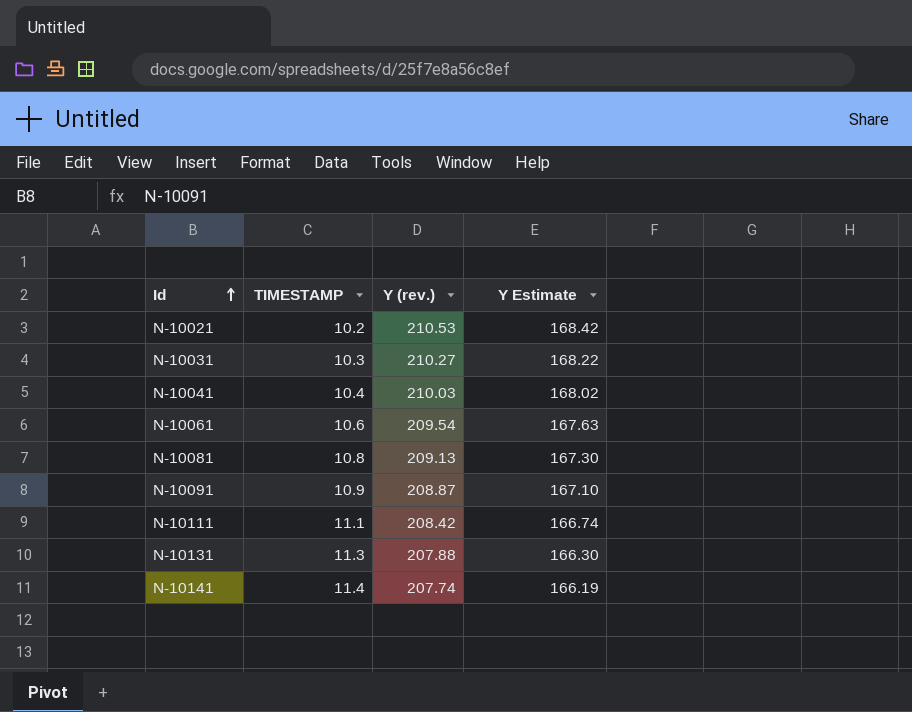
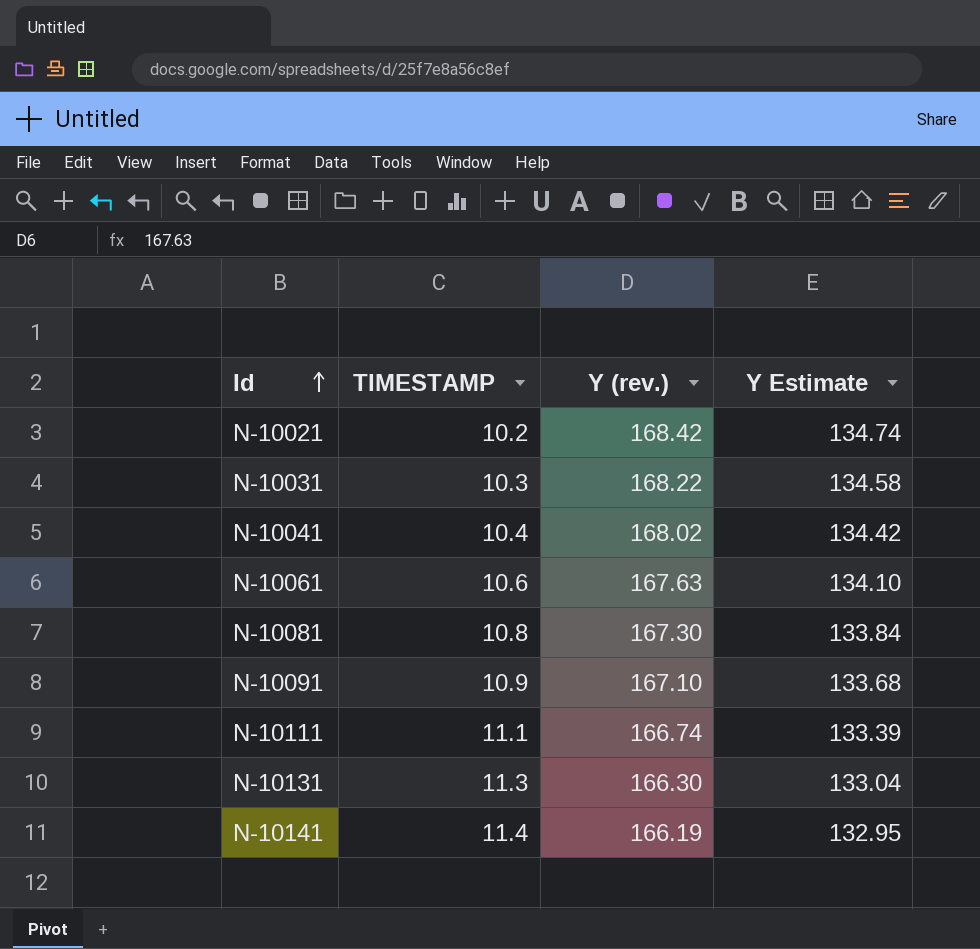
N-10021 | Y (rev.): 210.53 -> 168.42
N-10021 | Y Estimate: 168.42 -> 134.74
N-10031 | Y (rev.): 210.27 -> 168.22
N-10031 | Y Estimate: 168.22 -> 134.58
N-10041 | Y (rev.): 210.03 -> 168.02
N-10041 | Y Estimate: 168.02 -> 134.42
N-10061 | Y (rev.): 209.54 -> 167.63
N-10061 | Y Estimate: 167.63 -> 134.10
N-10081 | Y (rev.): 209.13 -> 167.30
N-10081 | Y Estimate: 167.30 -> 133.84
N-10091 | Y (rev.): 208.87 -> 167.10
N-10091 | Y Estimate: 167.10 -> 133.68
N-10111 | Y (rev.): 208.42 -> 166.74
N-10111 | Y Estimate: 166.74 -> 133.39
N-10131 | Y (rev.): 207.88 -> 166.30
N-10131 | Y Estimate: 166.30 -> 133.04
N-10141 | Y (rev.): 207.74 -> 166.19
N-10141 | Y Estimate: 166.19 -> 132.95

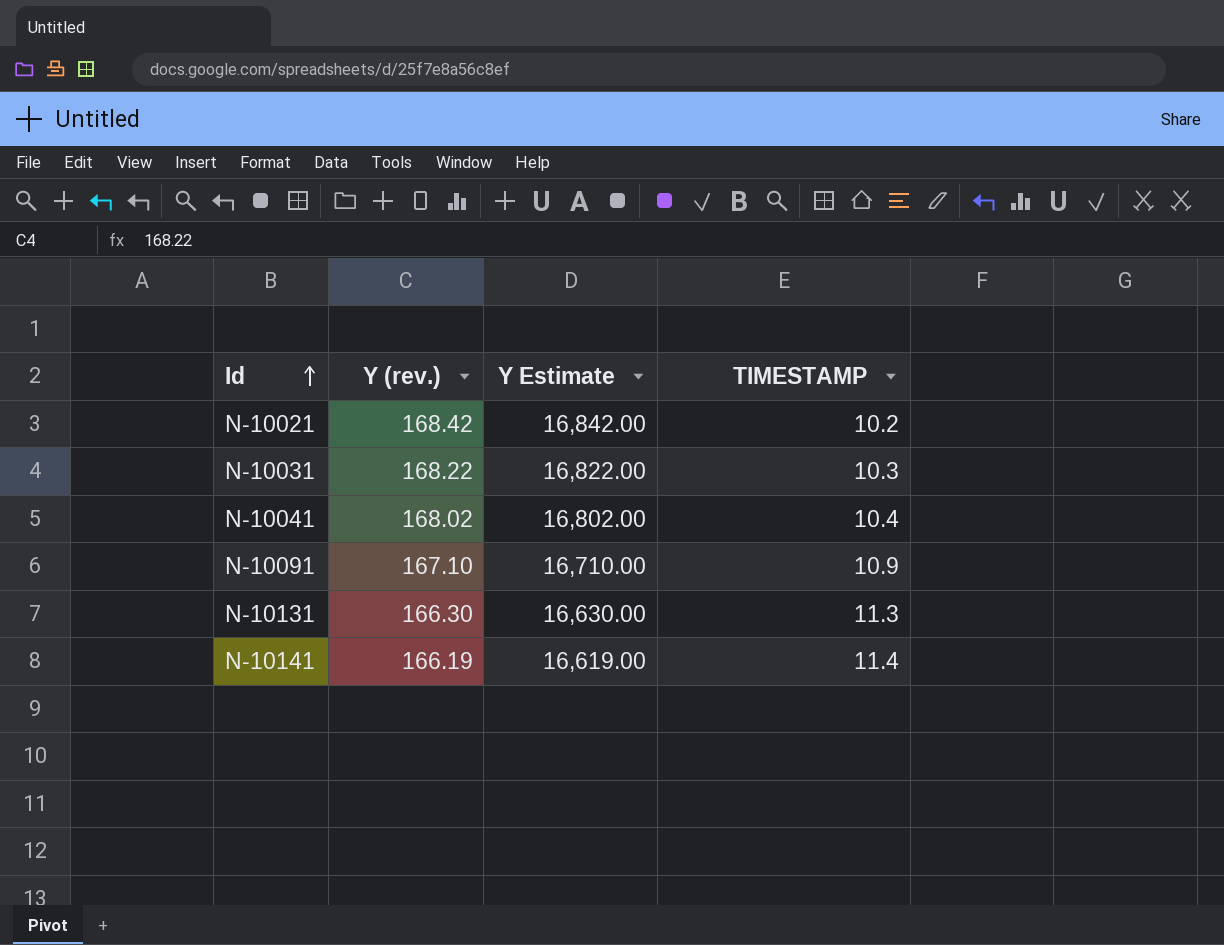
column Y Estimate | formula: [Y (rev.)] * 0.8 -> [Y (rev.)] * 100
column TIMESTAMP | position: 2 -> 4
row N-10061: 10.6 | 167.63 | 134.10 -> none
row N-10081: 10.8 | 167.30 | 133.84 -> none
row N-10111: 11.1 | 166.74 | 133.39 -> none

